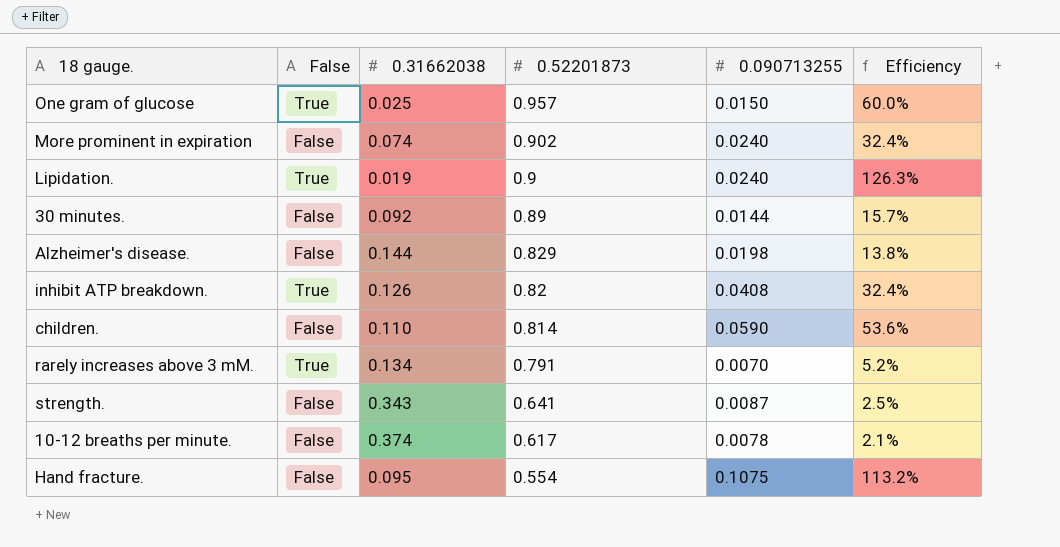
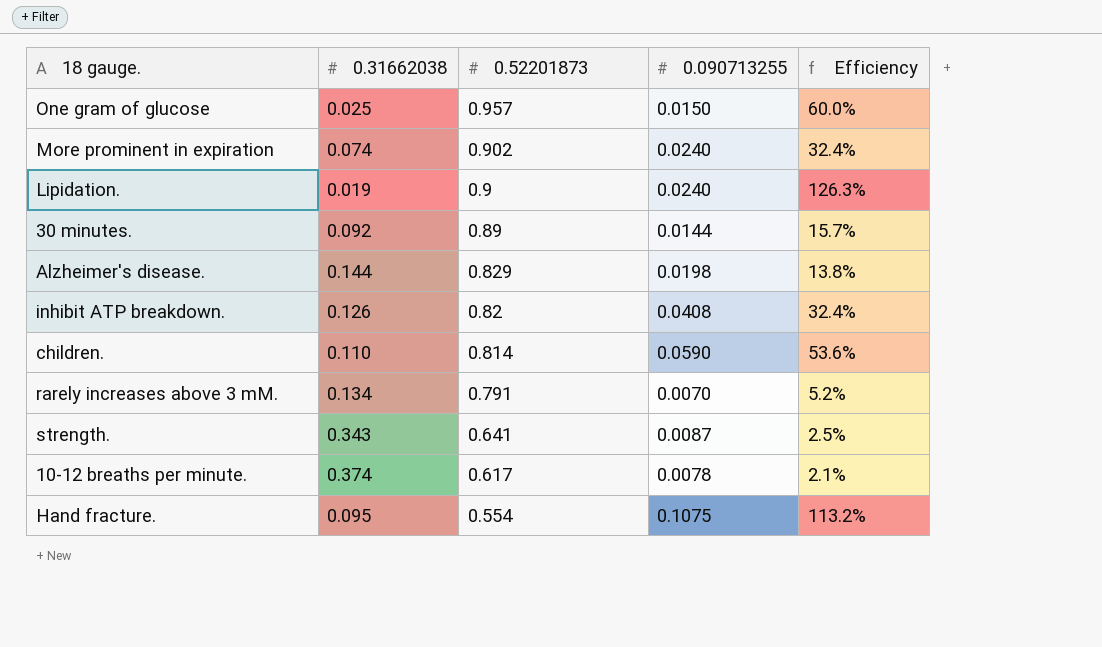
column False | position: 2 -> none

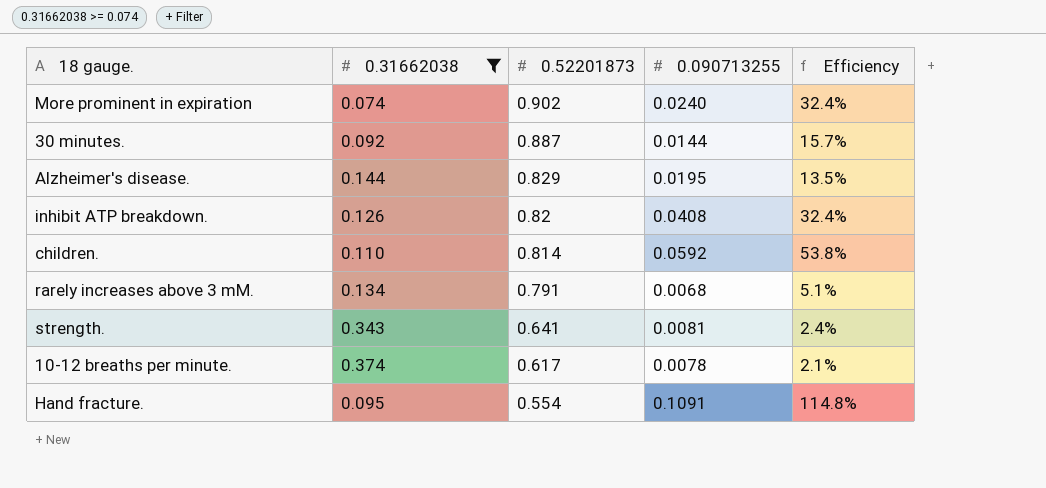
filter: none -> 0.31662038 >= 0.074
30 minutes. | 0.52201873: 0.89 -> 0.887
Alzheimer's disease. | 0.090713255: 0.0198 -> 0.0195
Alzheimer's disease. | Efficiency: 13.8% -> 13.5%
children. | 0.090713255: 0.0590 -> 0.0592
children. | Efficiency: 53.6% -> 53.8%
rarely increases above 3 mM. | 0.090713255: 0.0070 -> 0.0068
rarely increases above 3 mM. | Efficiency: 5.2% -> 5.1%
strength. | 0.090713255: 0.0087 -> 0.0081
strength. | Efficiency: 2.5% -> 2.4%
Hand fracture. | 0.090713255: 0.1075 -> 0.1091
Hand fracture. | Efficiency: 113.2% -> 114.8%

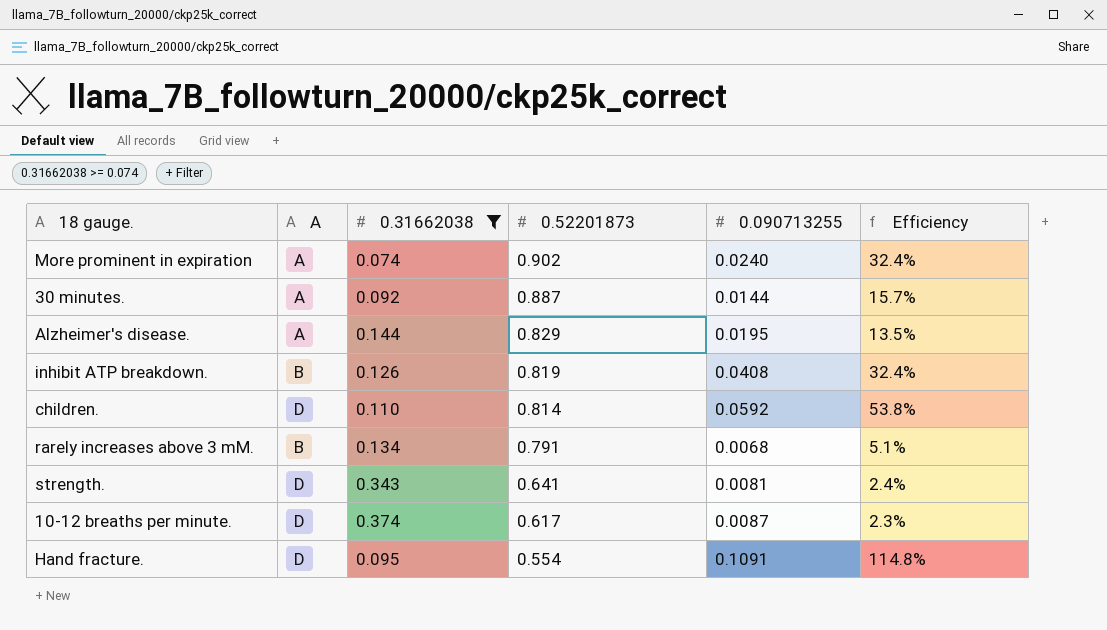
column A | position: none -> 2
inhibit ATP breakdown. | 0.52201873: 0.82 -> 0.819
10-12 breaths per minute. | 0.090713255: 0.0078 -> 0.0087
10-12 breaths per minute. | Efficiency: 2.1% -> 2.3%

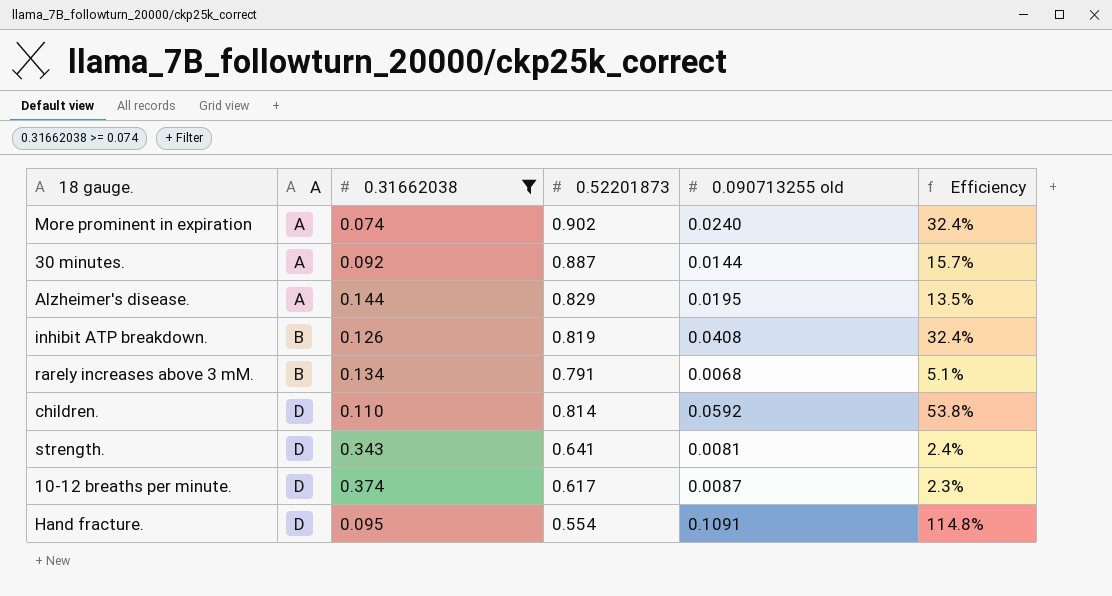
row order: 0.52201873 descending -> A ascending
column name: 0.090713255 -> 0.090713255 old

